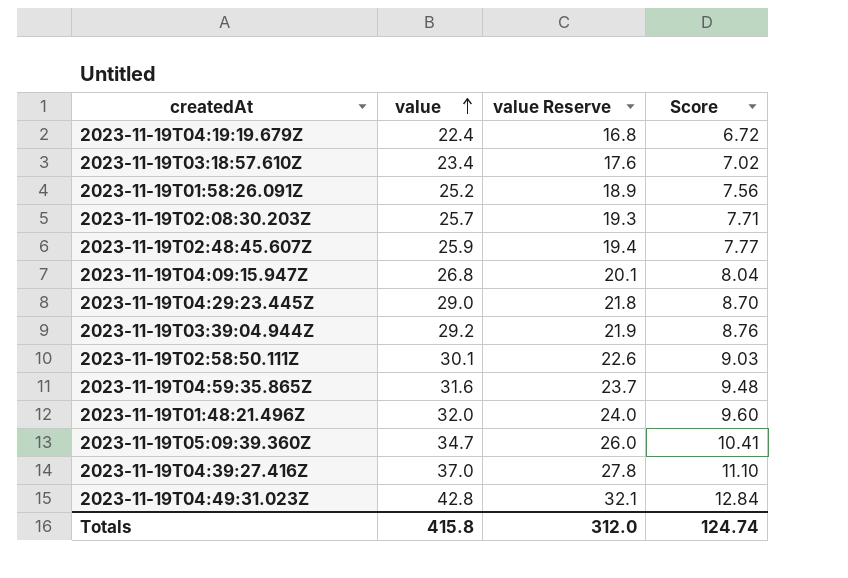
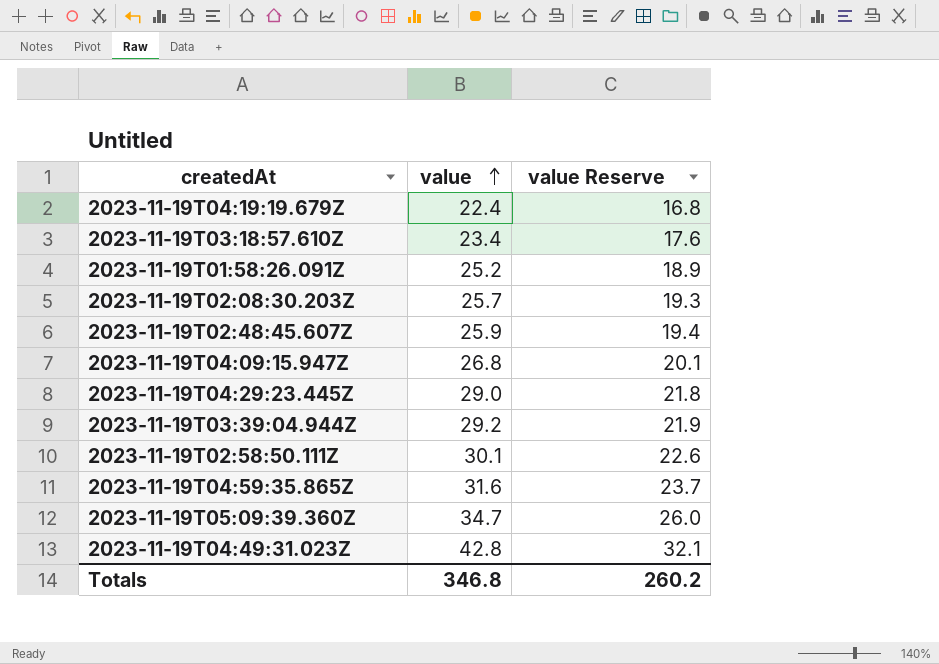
column Score | formula: [value] * 0.3 -> none
row 2023-11-19T01:48:21.496Z: 32.0 | 24.0 | 9.60 -> none
row 2023-11-19T04:39:27.416Z: 37.0 | 27.8 | 11.10 -> none
Totals | value: 415.8 -> 346.8
Totals | value Reserve: 312.0 -> 260.2

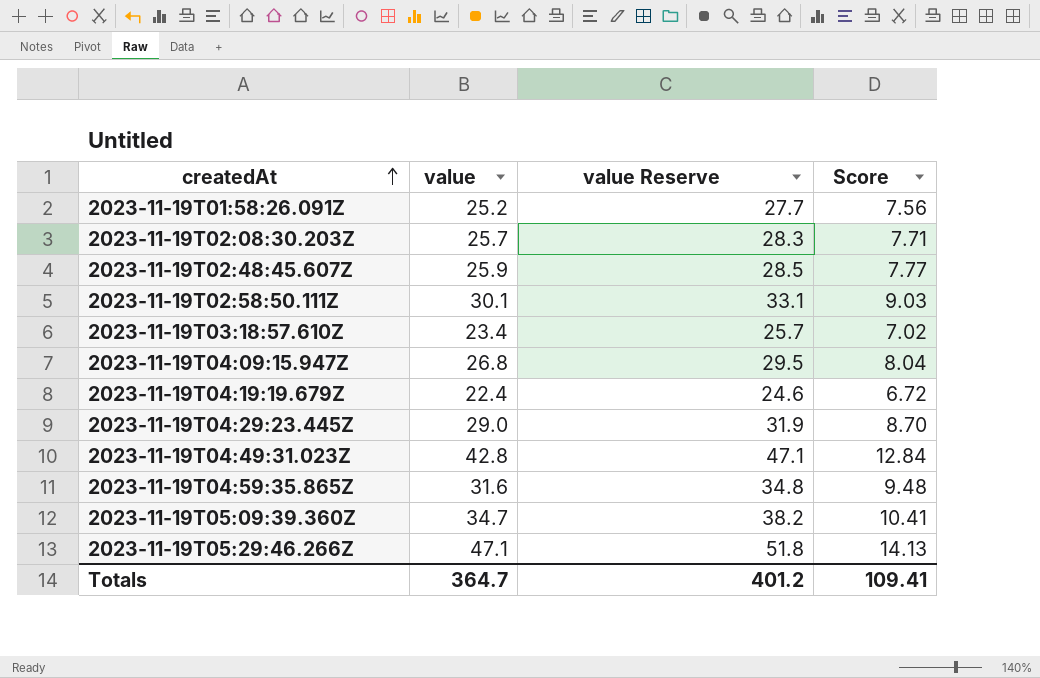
row order: value ascending -> createdAt ascending
column value Reserve | formula: [value] * 0.75 -> [value] * 1.1
column Score | formula: none -> [value] * 0.3
row 2023-11-19T03:39:04.944Z: 29.2 | 21.9 -> none
row 2023-11-19T05:29:46.266Z: none -> 47.1 | 51.8 | 14.13
Totals | value: 346.8 -> 364.7
Totals | value Reserve: 260.2 -> 401.2

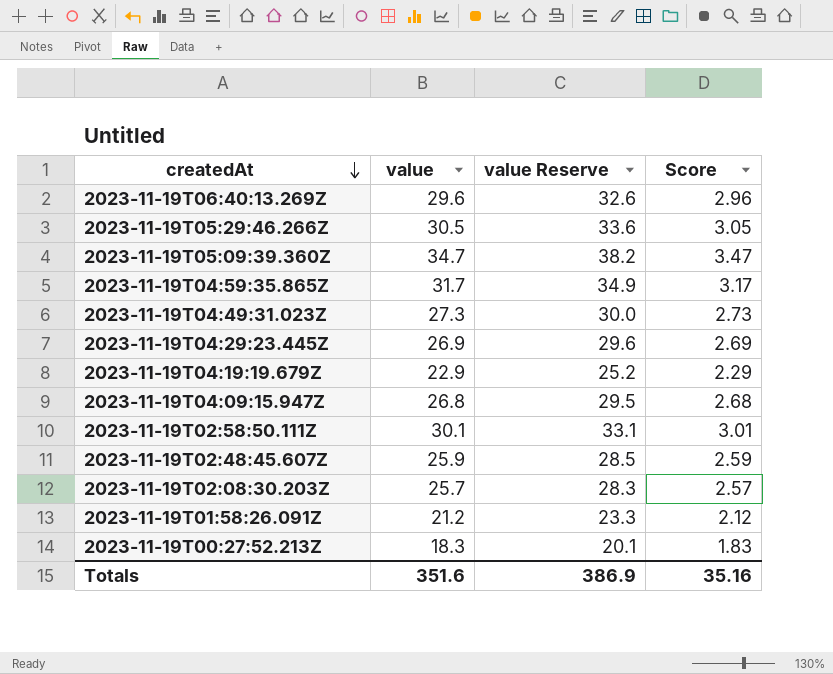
row order: createdAt ascending -> createdAt descending
column Score | formula: [value] * 0.3 -> [value] * 0.1
row 2023-11-19T03:18:57.610Z: 23.4 | 25.7 | 7.02 -> none
row 2023-11-19T06:40:13.269Z: none -> 29.6 | 32.6 | 2.96
2023-11-19T05:29:46.266Z | value: 47.1 -> 30.5
2023-11-19T05:29:46.266Z | value Reserve: 51.8 -> 33.6
2023-11-19T04:59:35.865Z | value: 31.6 -> 31.7
2023-11-19T04:59:35.865Z | value Reserve: 34.8 -> 34.9
2023-11-19T04:49:31.023Z | value: 42.8 -> 27.3
2023-11-19T04:49:31.023Z | value Reserve: 47.1 -> 30.0
2023-11-19T04:29:23.445Z | value: 29.0 -> 26.9
2023-11-19T04:29:23.445Z | value Reserve: 31.9 -> 29.6
2023-11-19T04:19:19.679Z | value: 22.4 -> 22.9
2023-11-19T04:19:19.679Z | value Reserve: 24.6 -> 25.2
2023-11-19T01:58:26.091Z | value: 25.2 -> 21.2
2023-11-19T01:58:26.091Z | value Reserve: 27.7 -> 23.3
row 2023-11-19T00:27:52.213Z: none -> 18.3 | 20.1 | 1.83
Totals | value: 364.7 -> 351.6
Totals | value Reserve: 401.2 -> 386.9
Totals | Score: 109.41 -> 35.16

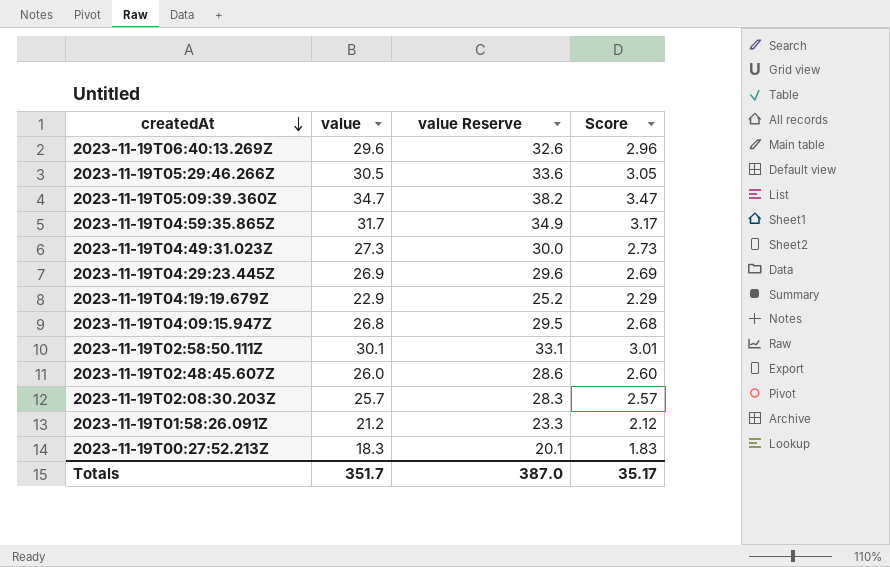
2023-11-19T02:48:45.607Z | value: 25.9 -> 26.0
2023-11-19T02:48:45.607Z | value Reserve: 28.5 -> 28.6
2023-11-19T02:48:45.607Z | Score: 2.59 -> 2.60
Totals | value: 351.6 -> 351.7
Totals | value Reserve: 386.9 -> 387.0
Totals | Score: 35.16 -> 35.17

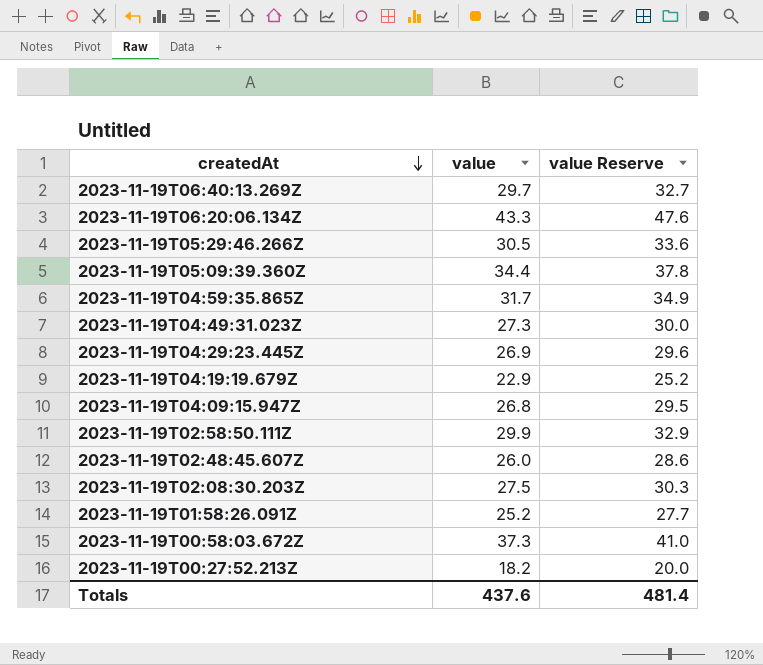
column Score | formula: [value] * 0.1 -> none
2023-11-19T06:40:13.269Z | value: 29.6 -> 29.7
2023-11-19T06:40:13.269Z | value Reserve: 32.6 -> 32.7
row 2023-11-19T06:20:06.134Z: none -> 43.3 | 47.6
2023-11-19T05:09:39.360Z | value: 34.7 -> 34.4
2023-11-19T05:09:39.360Z | value Reserve: 38.2 -> 37.8
2023-11-19T02:58:50.111Z | value: 30.1 -> 29.9
2023-11-19T02:58:50.111Z | value Reserve: 33.1 -> 32.9
2023-11-19T02:08:30.203Z | value: 25.7 -> 27.5
2023-11-19T02:08:30.203Z | value Reserve: 28.3 -> 30.3
2023-11-19T01:58:26.091Z | value: 21.2 -> 25.2
2023-11-19T01:58:26.091Z | value Reserve: 23.3 -> 27.7
row 2023-11-19T00:58:03.672Z: none -> 37.3 | 41.0
2023-11-19T00:27:52.213Z | value: 18.3 -> 18.2
2023-11-19T00:27:52.213Z | value Reserve: 20.1 -> 20.0
Totals | value: 351.7 -> 437.6
Totals | value Reserve: 387.0 -> 481.4

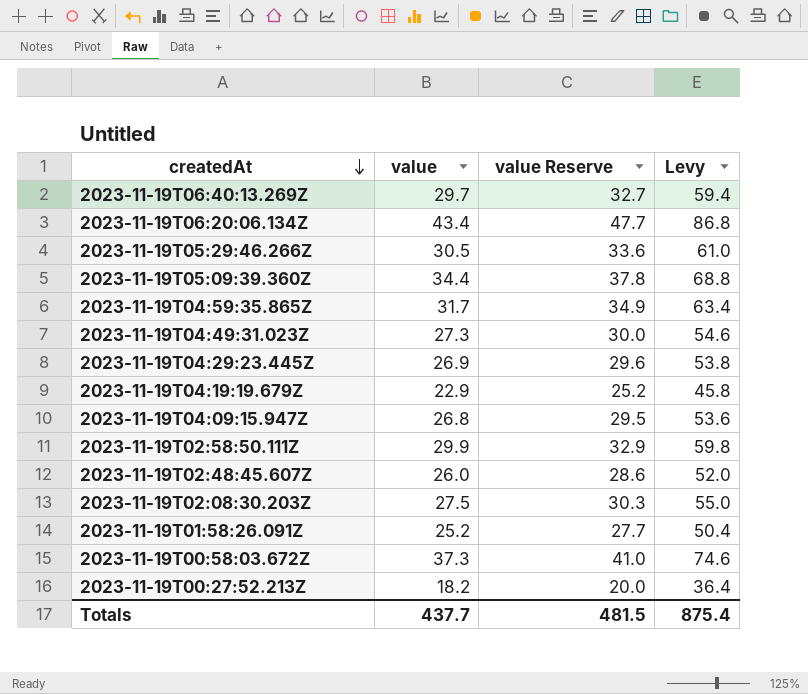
column Levy | formula: none -> [value] * 2
2023-11-19T06:20:06.134Z | value: 43.3 -> 43.4
2023-11-19T06:20:06.134Z | value Reserve: 47.6 -> 47.7
Totals | value: 437.6 -> 437.7
Totals | value Reserve: 481.4 -> 481.5

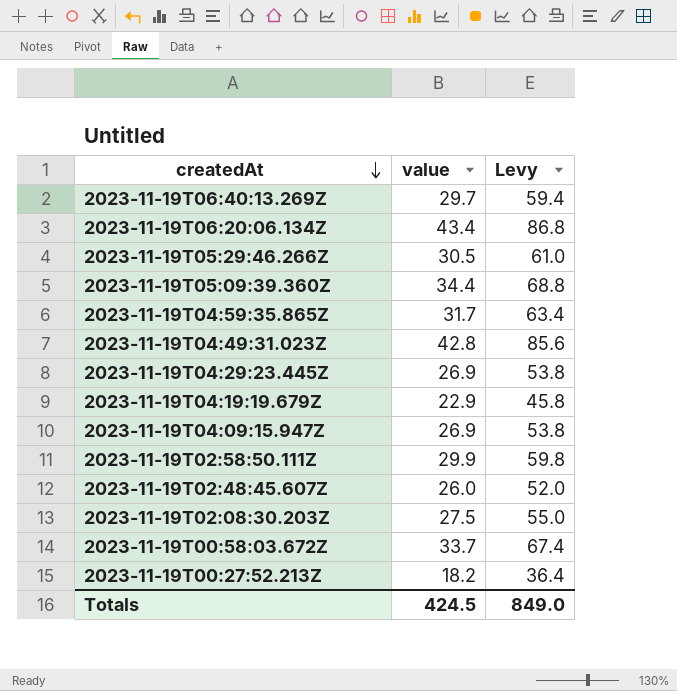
column value Reserve | formula: [value] * 1.1 -> none
row 2023-11-19T01:58:26.091Z: 25.2 | 27.7 | 50.4 -> none
2023-11-19T04:49:31.023Z | value: 27.3 -> 42.8
2023-11-19T04:49:31.023Z | Levy: 54.6 -> 85.6
2023-11-19T04:09:15.947Z | value: 26.8 -> 26.9
2023-11-19T04:09:15.947Z | Levy: 53.6 -> 53.8
2023-11-19T00:58:03.672Z | value: 37.3 -> 33.7
2023-11-19T00:58:03.672Z | Levy: 74.6 -> 67.4
Totals | value: 437.7 -> 424.5
Totals | Levy: 875.4 -> 849.0

